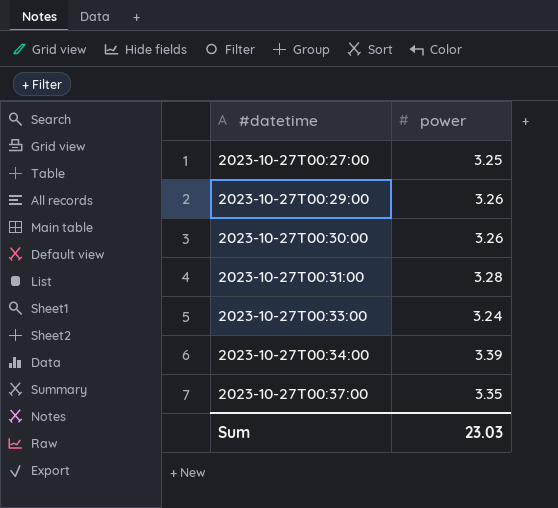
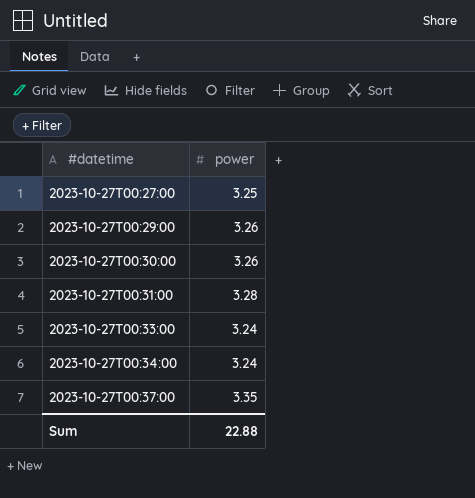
2023-10-27T00:34:00 | power: 3.39 -> 3.24
Sum | power: 23.03 -> 22.88

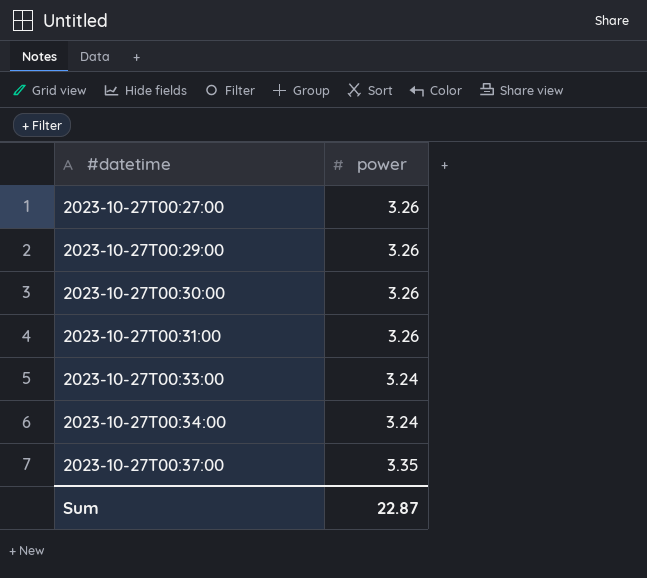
2023-10-27T00:27:00 | power: 3.25 -> 3.26
2023-10-27T00:31:00 | power: 3.28 -> 3.26
Sum | power: 22.88 -> 22.87

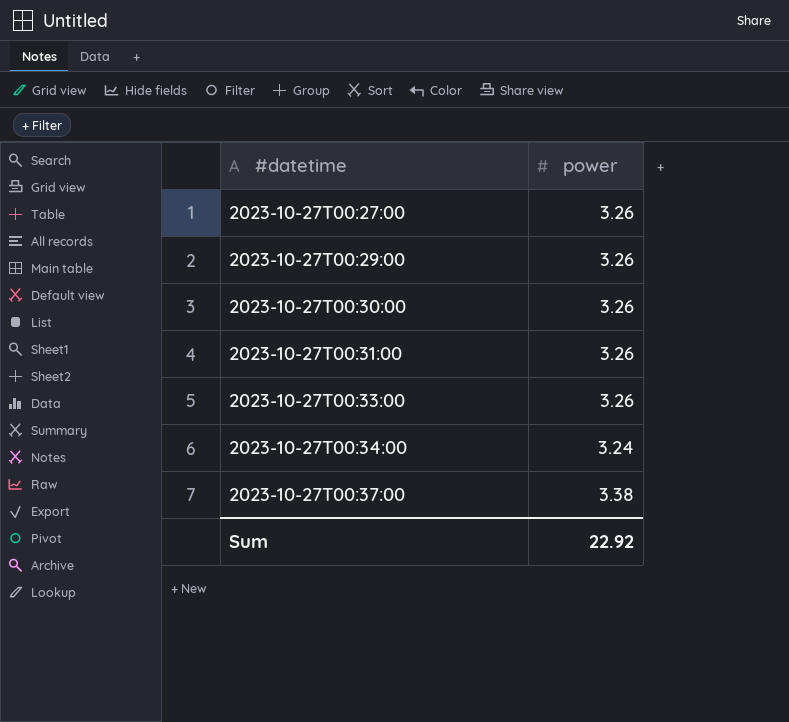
2023-10-27T00:33:00 | power: 3.24 -> 3.26
2023-10-27T00:37:00 | power: 3.35 -> 3.38
Sum | power: 22.87 -> 22.92

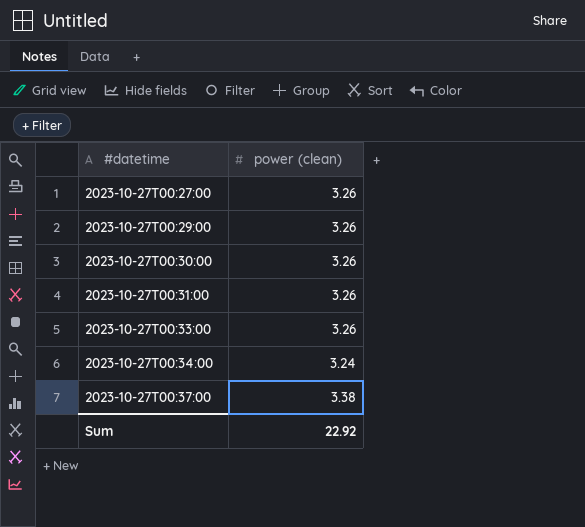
column name: power -> power (clean)

